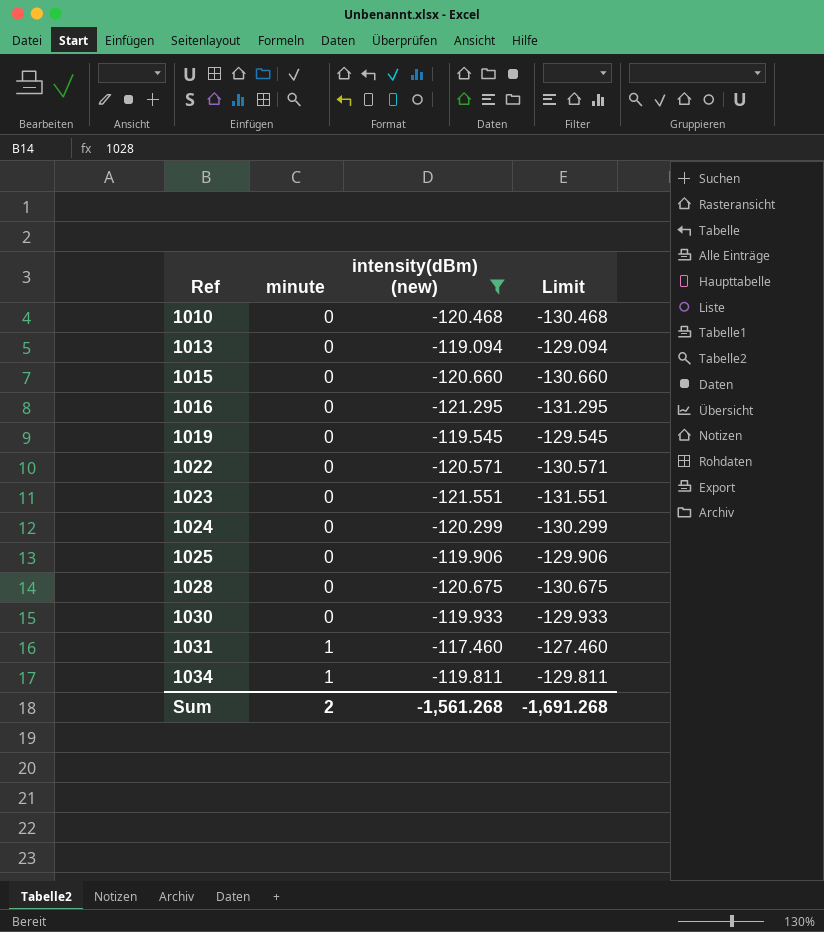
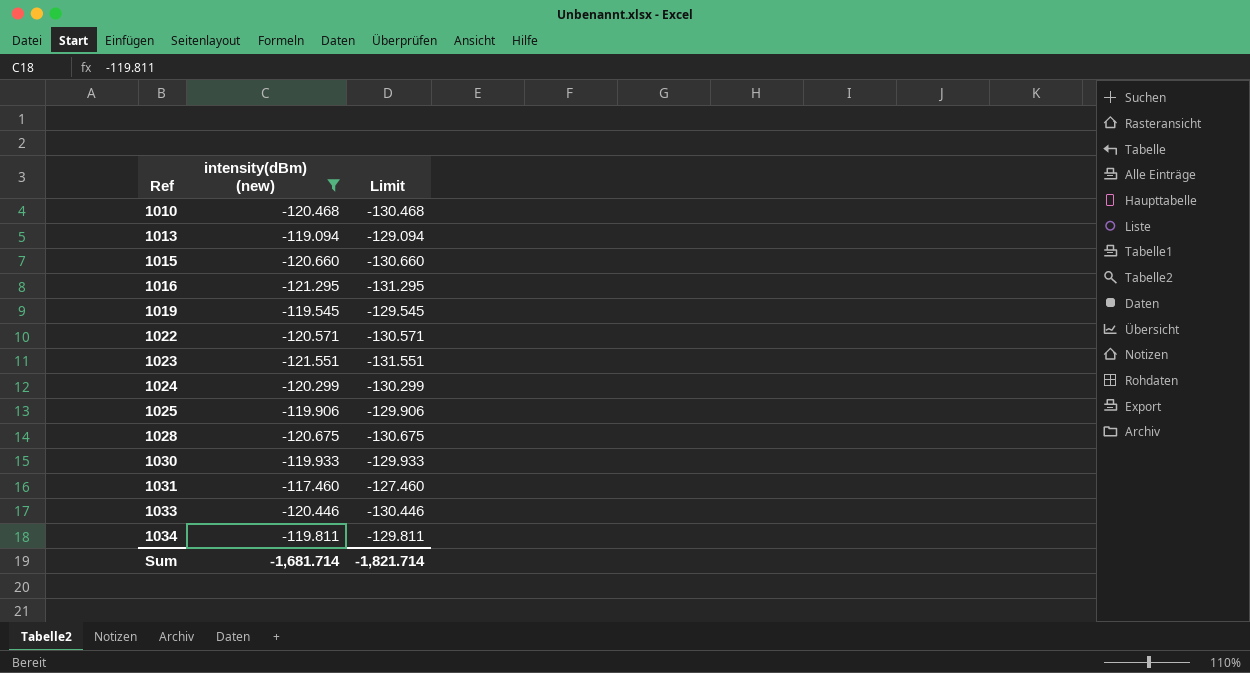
column minute | position: 2 -> none
row 1033: none -> -120.446 | -130.446
Sum | intensity(dBm) (new): -1,561.268 -> -1,681.714
Sum | Limit: -1,691.268 -> -1,821.714

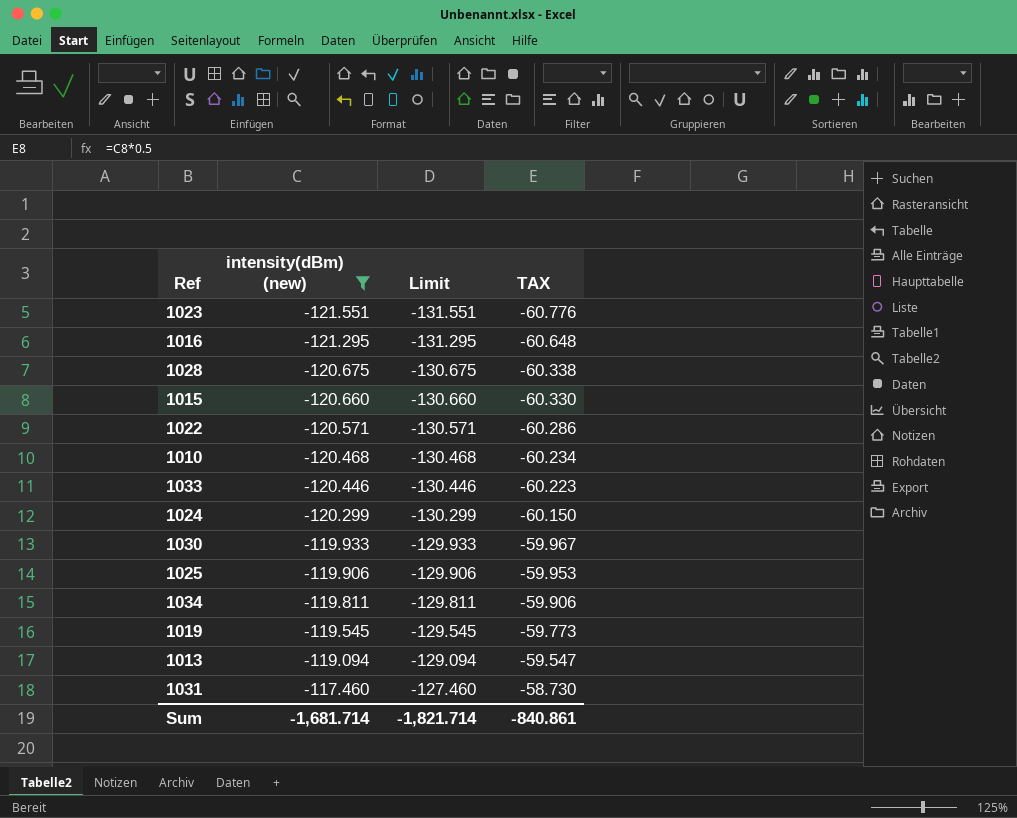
row order: Ref ascending -> intensity(dBm) (new) ascending
column TAX | formula: none -> [intensity(dBm) (new)] * 0.5

